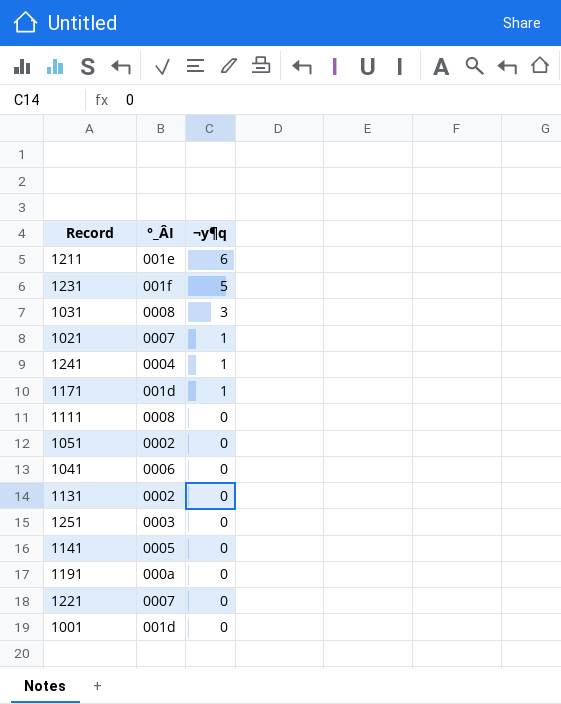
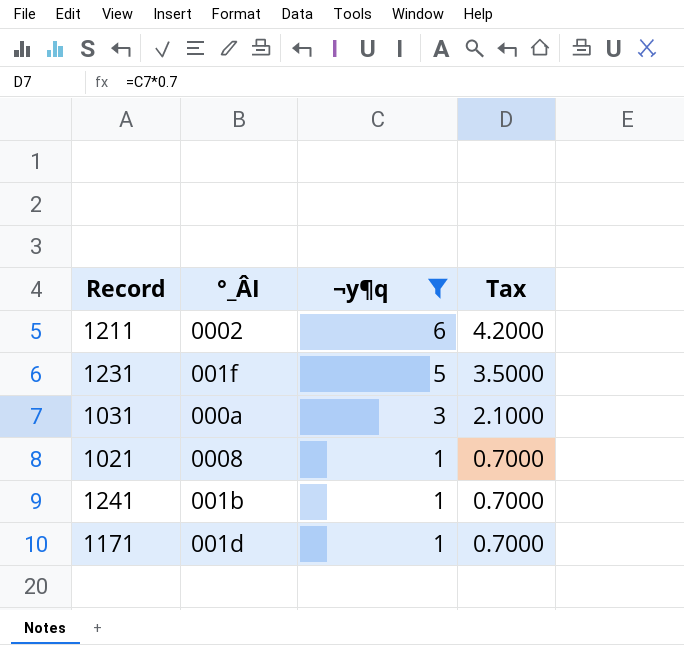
filter: none -> ¬y¶q != 0
column Tax | formula: none -> [¬y¶q] * 0.7
1211 | °_ÂI: 001e -> 0002
1031 | °_ÂI: 0008 -> 000a
1021 | °_ÂI: 0007 -> 0008
1241 | °_ÂI: 0004 -> 001b

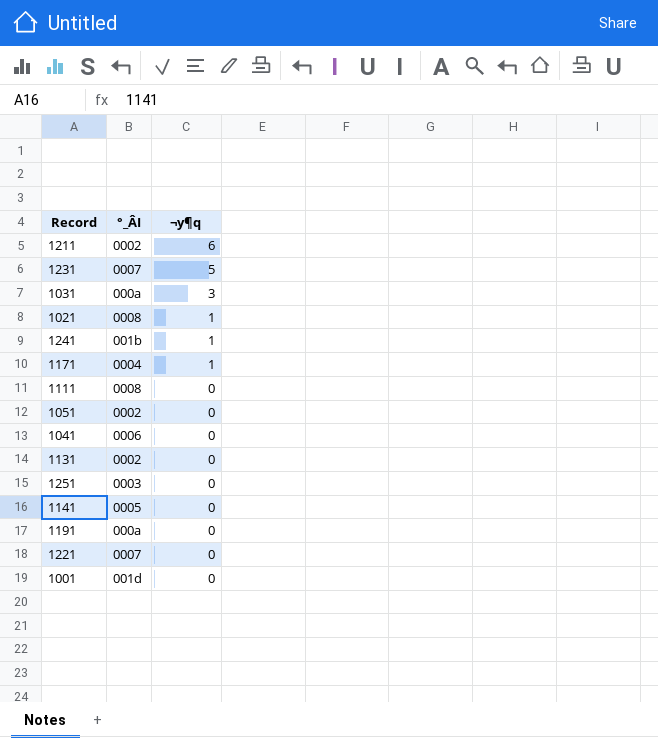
filter: ¬y¶q != 0 -> none
column Tax | formula: [¬y¶q] * 0.7 -> none
1231 | °_ÂI: 001f -> 0007
1171 | °_ÂI: 001d -> 0004

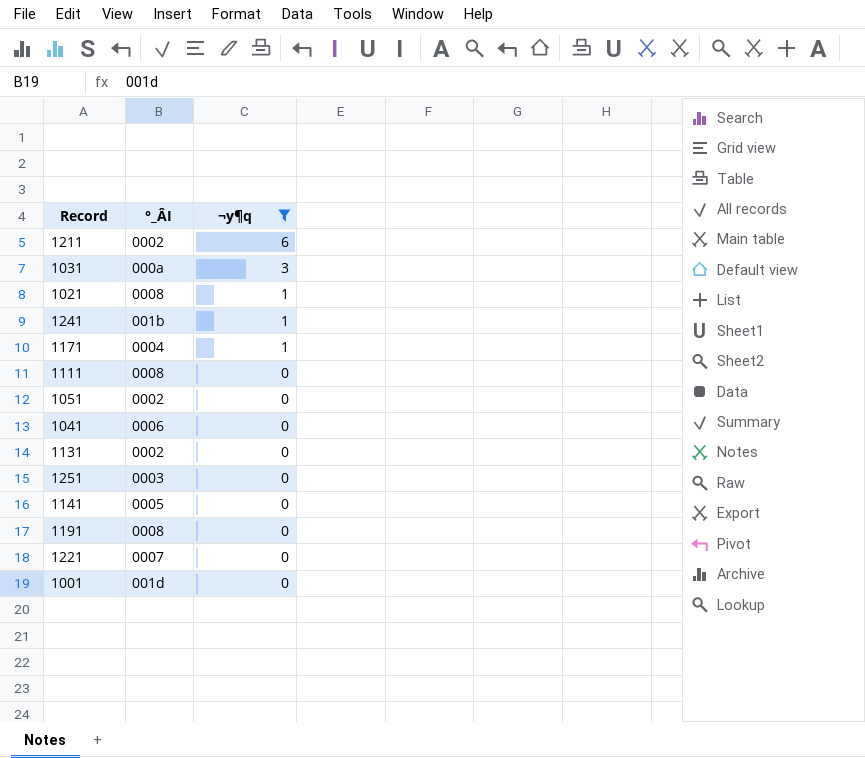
filter: none -> ¬y¶q != 5
1191 | °_ÂI: 000a -> 0008

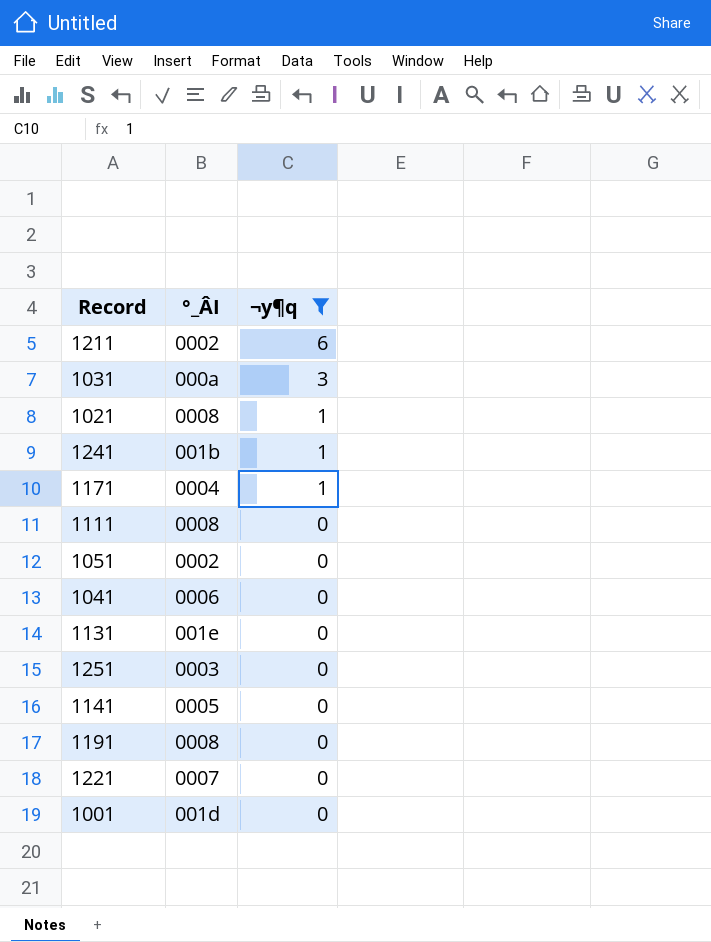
1131 | °_ÂI: 0002 -> 001e

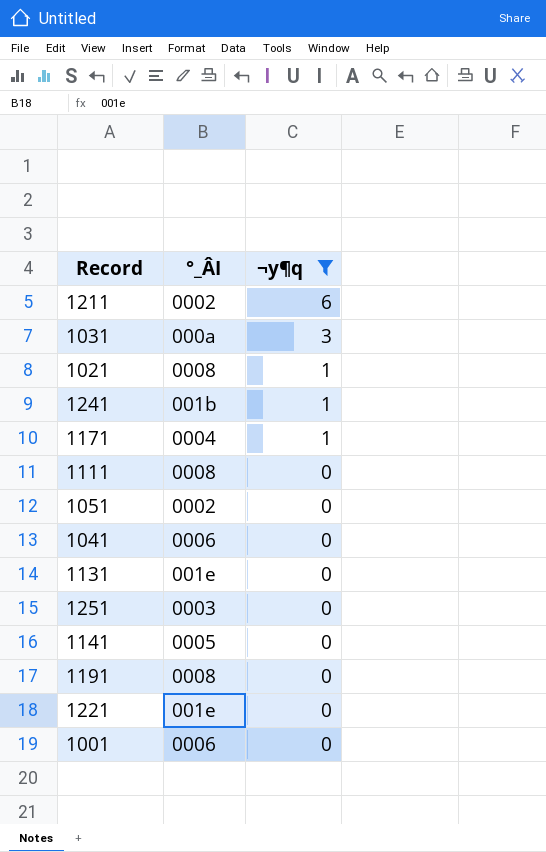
1221 | °_ÂI: 0007 -> 001e
1001 | °_ÂI: 001d -> 0006

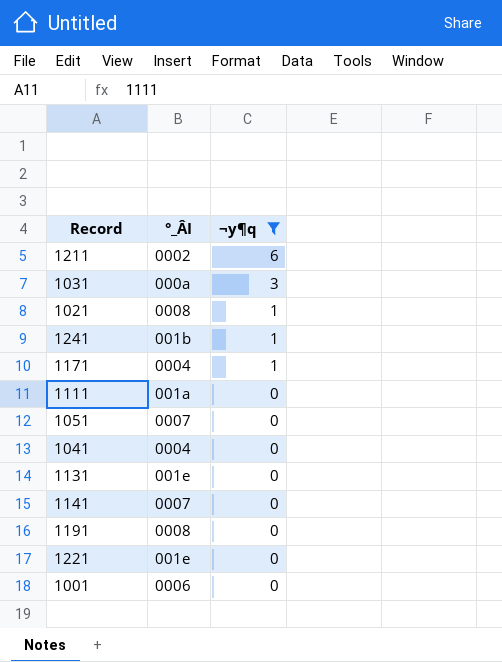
row 1251: 0003 | 0 -> none
1111 | °_ÂI: 0008 -> 001a
1051 | °_ÂI: 0002 -> 0007
1041 | °_ÂI: 0006 -> 0004
1141 | °_ÂI: 0005 -> 0007

